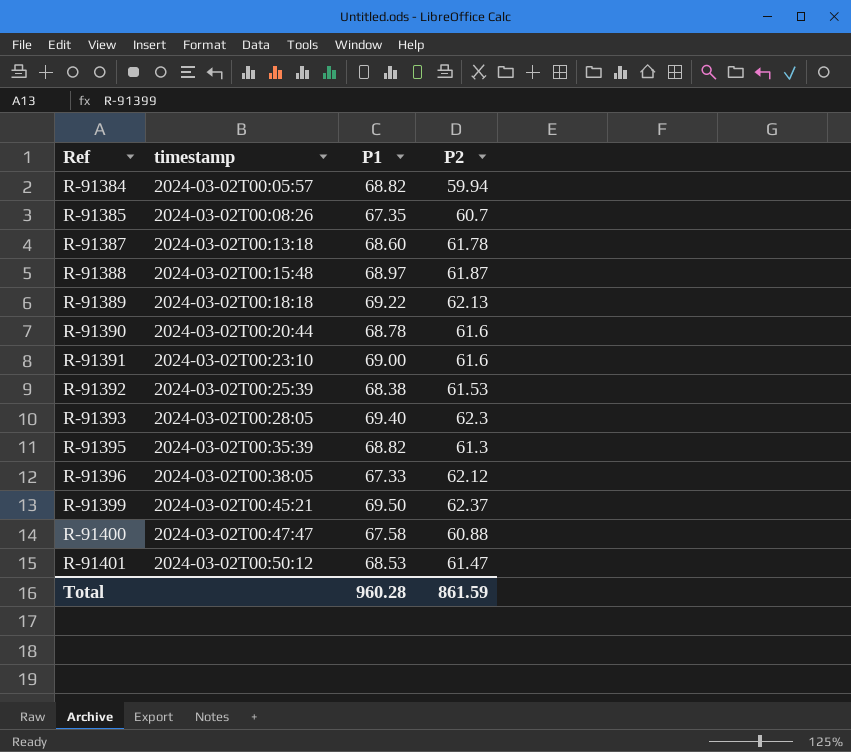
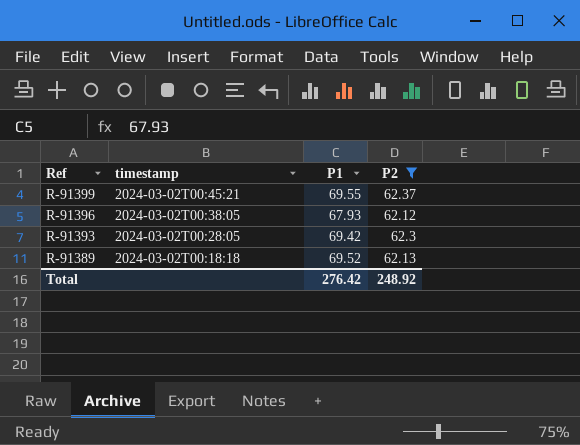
filter: none -> P2 >= 62.12
row order: Ref ascending -> Ref descending
R-91399 | P1: 69.50 -> 69.55
R-91396 | P1: 67.33 -> 67.93
R-91393 | P1: 69.40 -> 69.42
R-91389 | P1: 69.22 -> 69.52
Total | P1: 960.28 -> 276.42
Total | P2: 861.59 -> 248.92

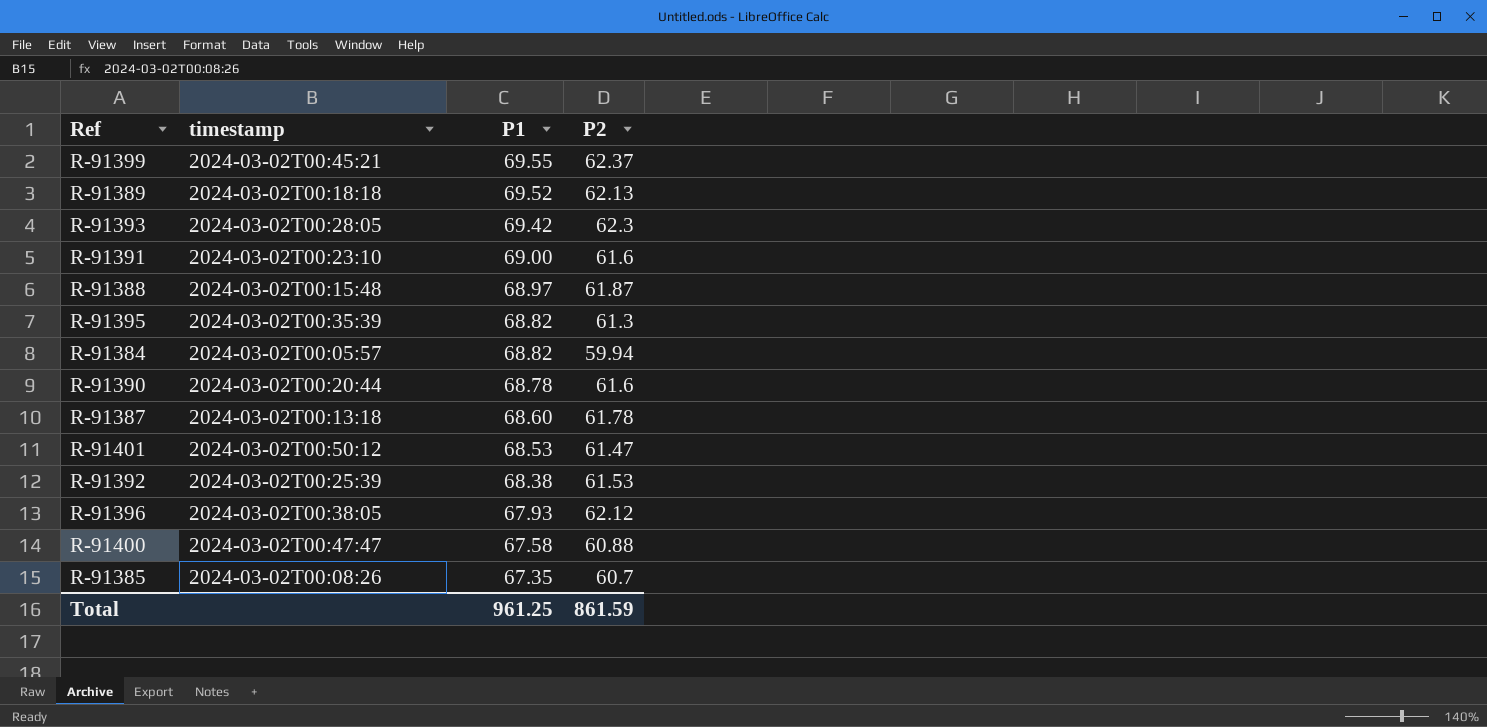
filter: P2 >= 62.12 -> none
row order: Ref descending -> P1 descending
Total | P1: 276.42 -> 961.25
Total | P2: 248.92 -> 861.59

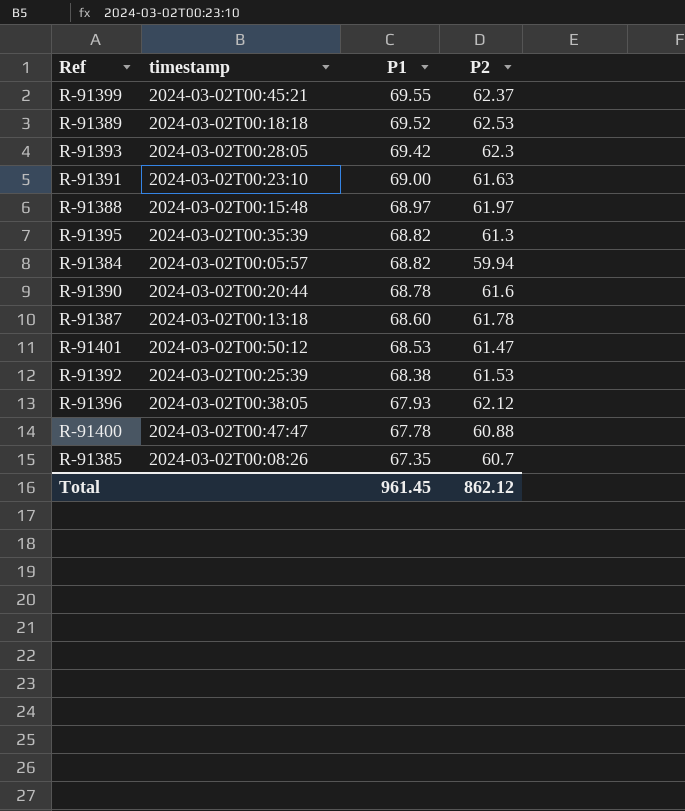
R-91389 | P2: 62.13 -> 62.53
R-91391 | P2: 61.6 -> 61.63
R-91388 | P2: 61.87 -> 61.97
R-91400 | P1: 67.58 -> 67.78
Total | P1: 961.25 -> 961.45
Total | P2: 861.59 -> 862.12

